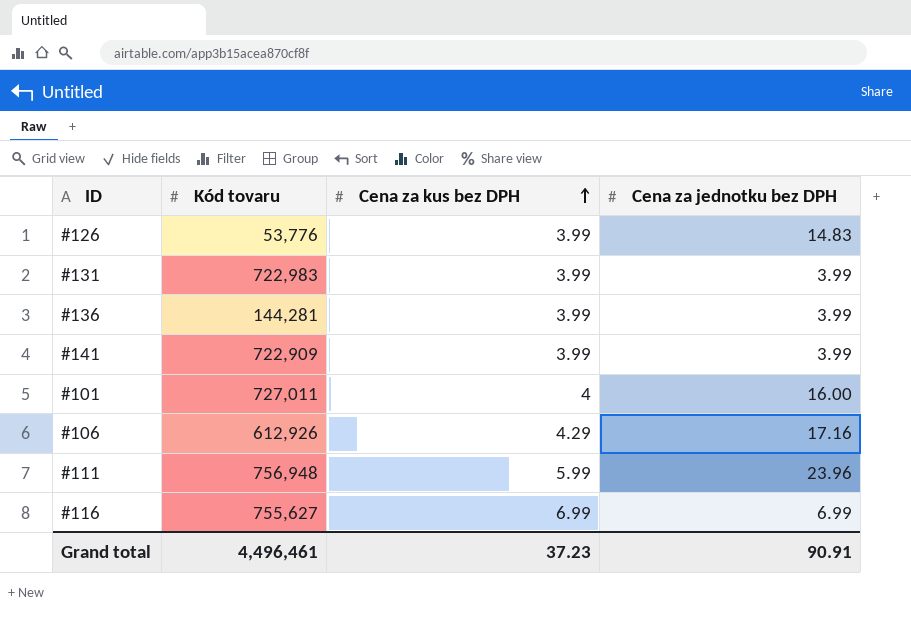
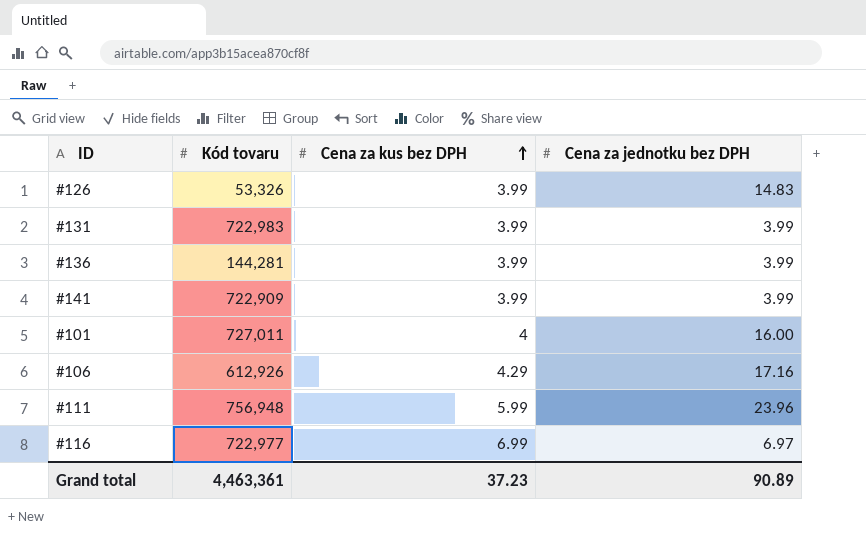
#126 | Kód tovaru: 53,776 -> 53,326
#116 | Kód tovaru: 755,627 -> 722,977
#116 | Cena za jednotku bez DPH: 6.99 -> 6.97
Grand total | Kód tovaru: 4,496,461 -> 4,463,361
Grand total | Cena za jednotku bez DPH: 90.91 -> 90.89

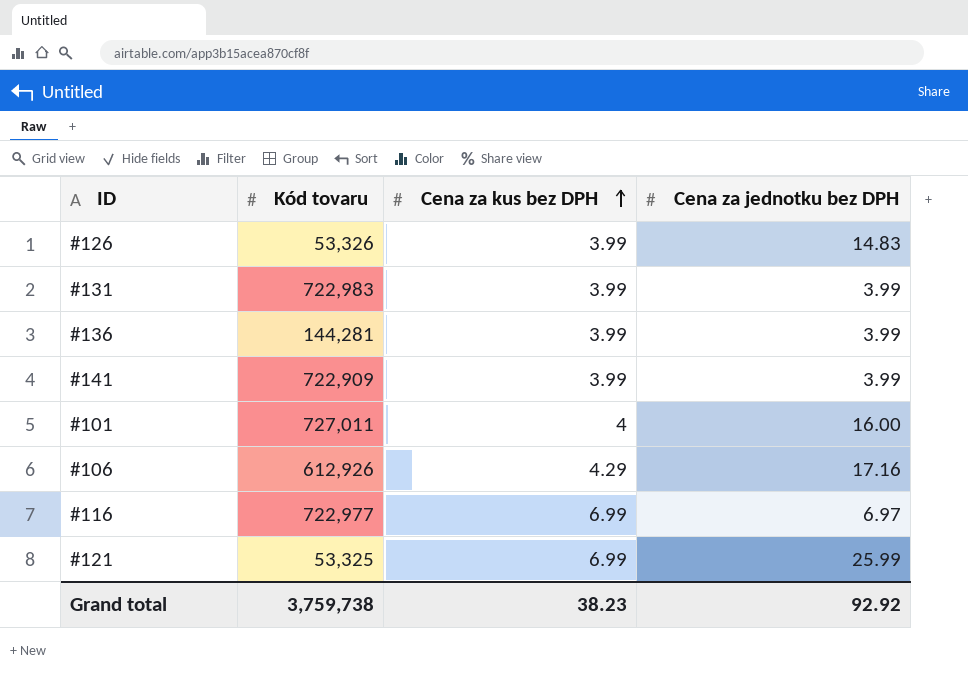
row #111: 756,948 | 5.99 | 23.96 -> none
row #121: none -> 53,325 | 6.99 | 25.99
Grand total | Kód tovaru: 4,463,361 -> 3,759,738
Grand total | Cena za kus bez DPH: 37.23 -> 38.23
Grand total | Cena za jednotku bez DPH: 90.89 -> 92.92

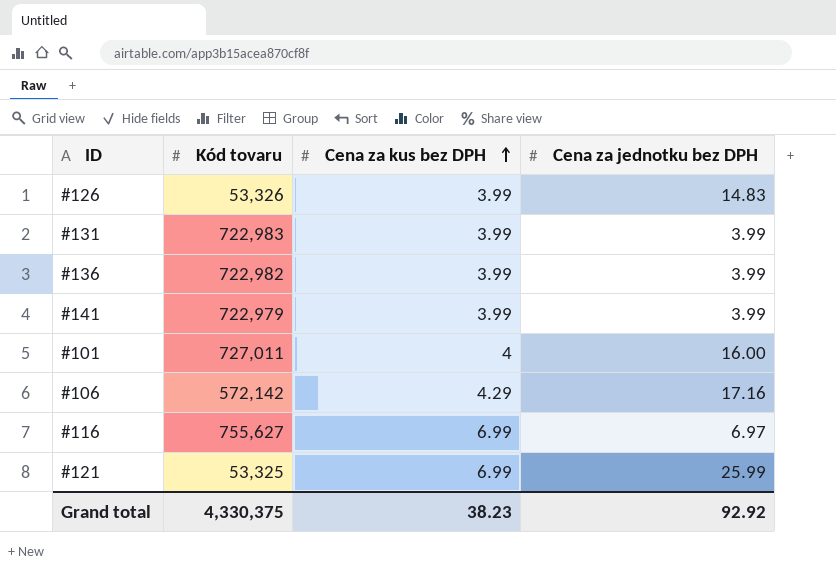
#136 | Kód tovaru: 144,281 -> 722,982
#141 | Kód tovaru: 722,909 -> 722,979
#106 | Kód tovaru: 612,926 -> 572,142
#116 | Kód tovaru: 722,977 -> 755,627
Grand total | Kód tovaru: 3,759,738 -> 4,330,375

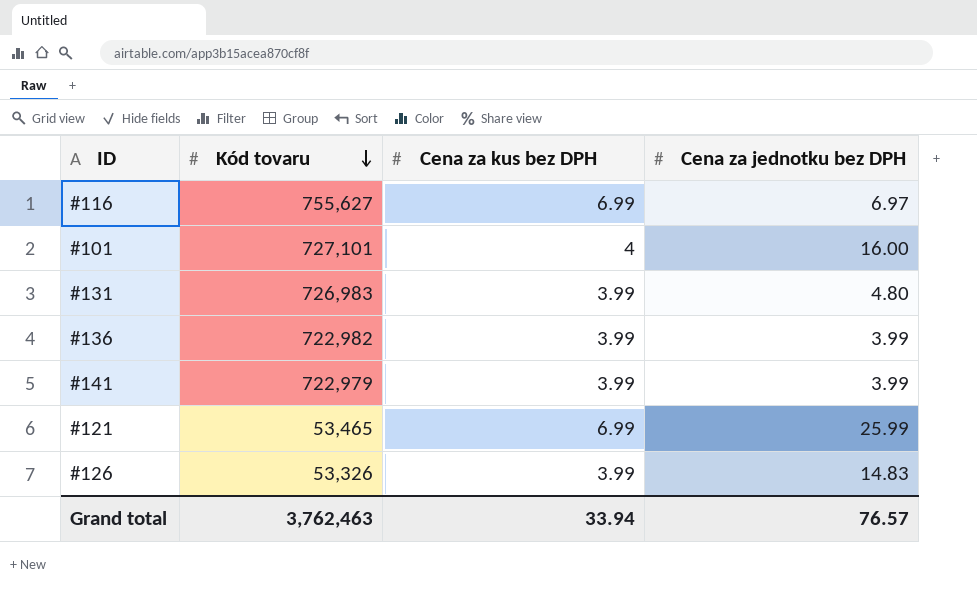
row order: Cena za kus bez DPH ascending -> Kód tovaru descending
row #106: 572,142 | 4.29 | 17.16 -> none
#101 | Kód tovaru: 727,011 -> 727,101
#131 | Kód tovaru: 722,983 -> 726,983
#131 | Cena za jednotku bez DPH: 3.99 -> 4.80
#121 | Kód tovaru: 53,325 -> 53,465
Grand total | Kód tovaru: 4,330,375 -> 3,762,463
Grand total | Cena za kus bez DPH: 38.23 -> 33.94
Grand total | Cena za jednotku bez DPH: 92.92 -> 76.57

